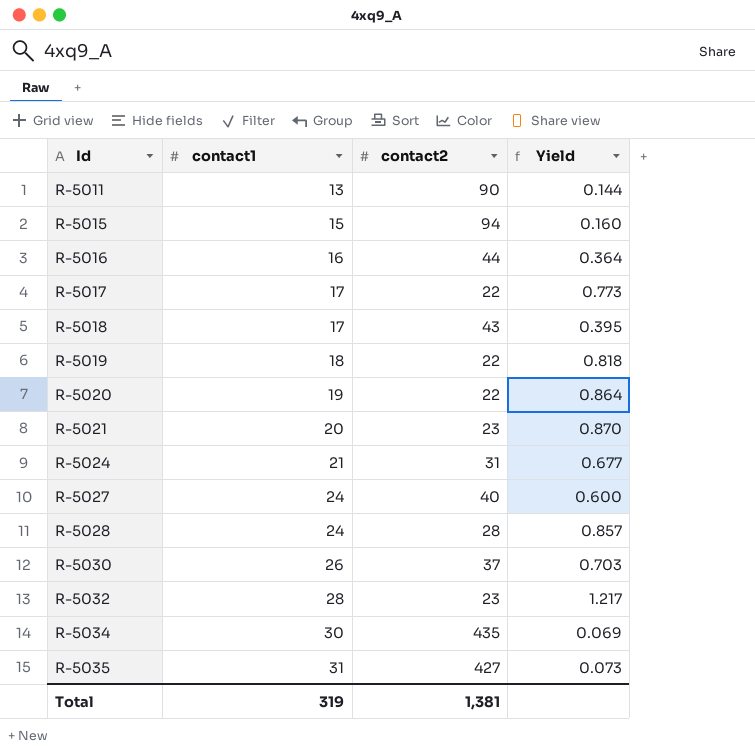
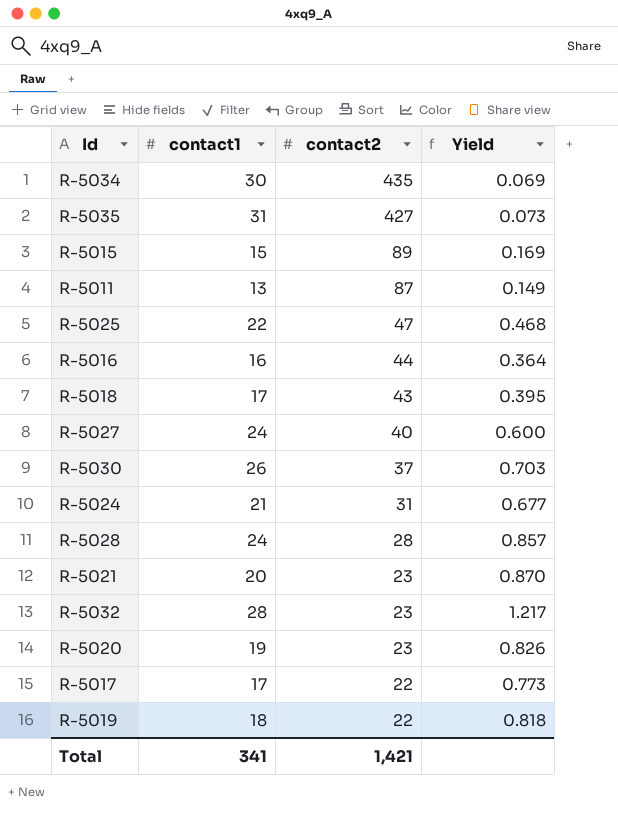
row order: Id ascending -> contact2 descending
R-5015 | contact2: 94 -> 89
R-5015 | Yield: 0.160 -> 0.169
R-5011 | contact2: 90 -> 87
R-5011 | Yield: 0.144 -> 0.149
row R-5025: none -> 22 | 47 | 0.468
R-5020 | contact2: 22 -> 23
R-5020 | Yield: 0.864 -> 0.826
Total | contact1: 319 -> 341
Total | contact2: 1,381 -> 1,421

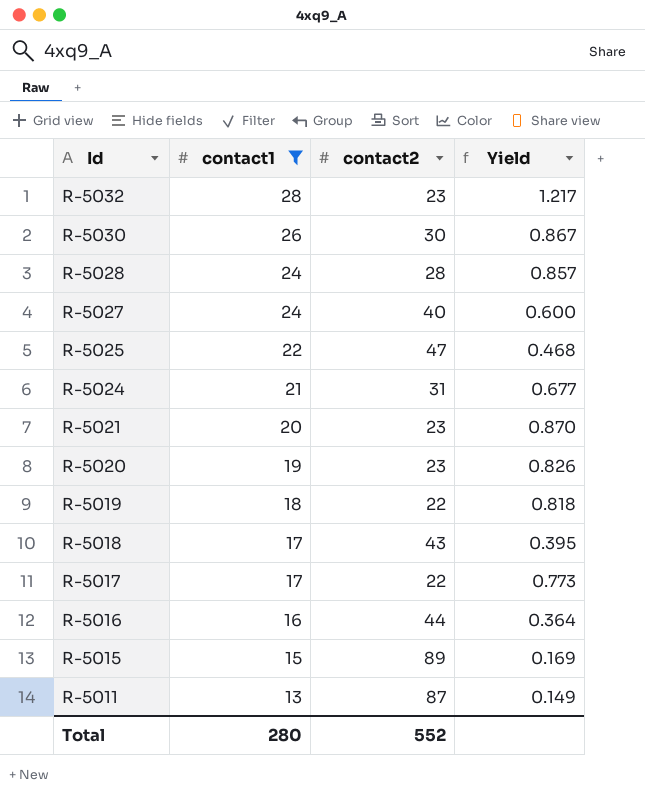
filter: none -> contact1 <= 28
row order: contact2 descending -> Id descending
R-5030 | contact2: 37 -> 30
R-5030 | Yield: 0.703 -> 0.867
Total | contact1: 341 -> 280
Total | contact2: 1,421 -> 552

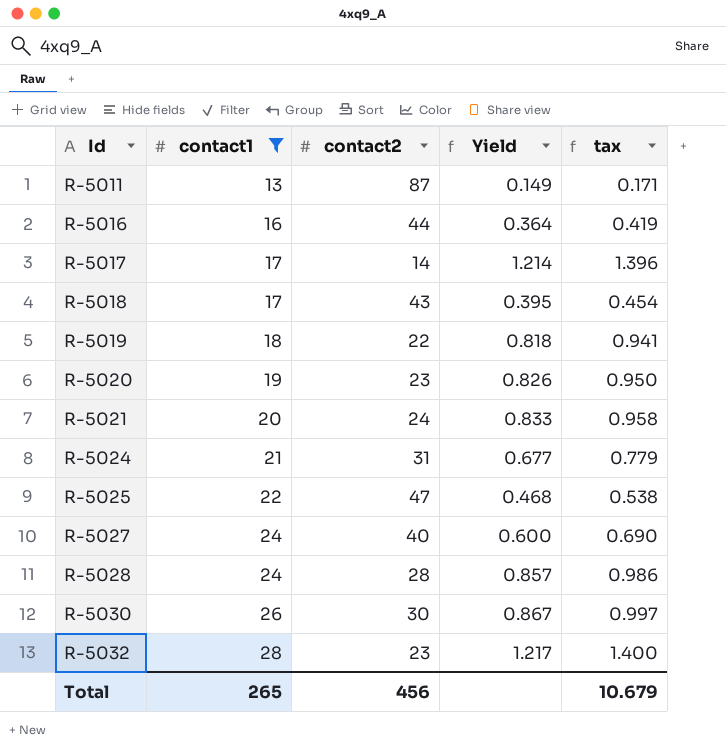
row order: Id descending -> Id ascending
column tax | formula: none -> [Yield] * 1.15
row R-5015: 15 | 89 | 0.169 -> none
R-5017 | contact2: 22 -> 14
R-5017 | Yield: 0.773 -> 1.214
R-5021 | contact2: 23 -> 24
R-5021 | Yield: 0.870 -> 0.833
Total | contact1: 280 -> 265
Total | contact2: 552 -> 456

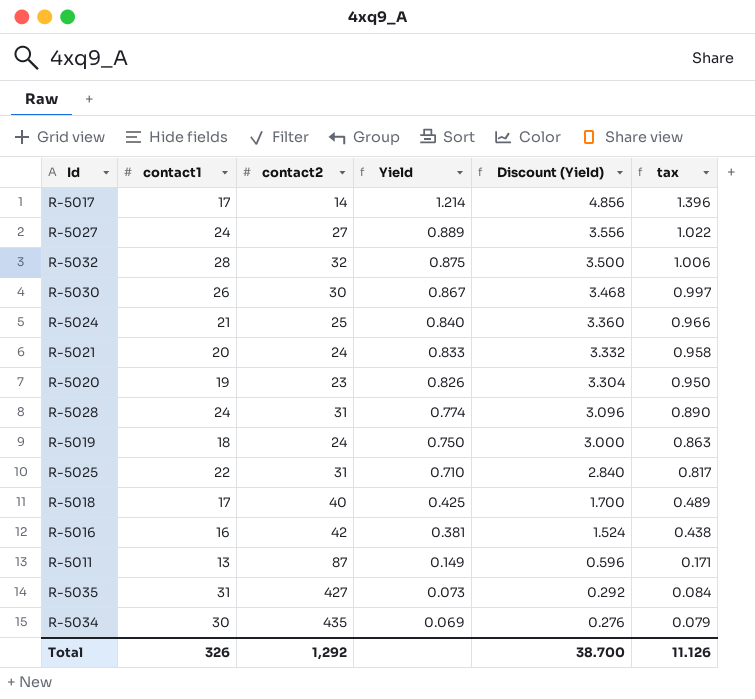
filter: contact1 <= 28 -> none
row order: Id ascending -> Yield descending
column Discount (Yield) | formula: none -> [Yield] * 4
R-5027 | contact2: 40 -> 27
R-5027 | Yield: 0.600 -> 0.889
R-5027 | tax: 0.690 -> 1.022
R-5032 | contact2: 23 -> 32
R-5032 | Yield: 1.217 -> 0.875
R-5032 | tax: 1.400 -> 1.006
R-5024 | contact2: 31 -> 25
R-5024 | Yield: 0.677 -> 0.840
R-5024 | tax: 0.779 -> 0.966
R-5028 | contact2: 28 -> 31
R-5028 | Yield: 0.857 -> 0.774
R-5028 | tax: 0.986 -> 0.890
R-5019 | contact2: 22 -> 24
R-5019 | Yield: 0.818 -> 0.750
R-5019 | tax: 0.941 -> 0.863
R-5025 | contact2: 47 -> 31
R-5025 | Yield: 0.468 -> 0.710
R-5025 | tax: 0.538 -> 0.817
R-5018 | contact2: 43 -> 40
R-5018 | Yield: 0.395 -> 0.425
R-5018 | tax: 0.454 -> 0.489
R-5016 | contact2: 44 -> 42
R-5016 | Yield: 0.364 -> 0.381
R-5016 | tax: 0.419 -> 0.438
Total | contact1: 265 -> 326
Total | contact2: 456 -> 1,292
Total | tax: 10.679 -> 11.126

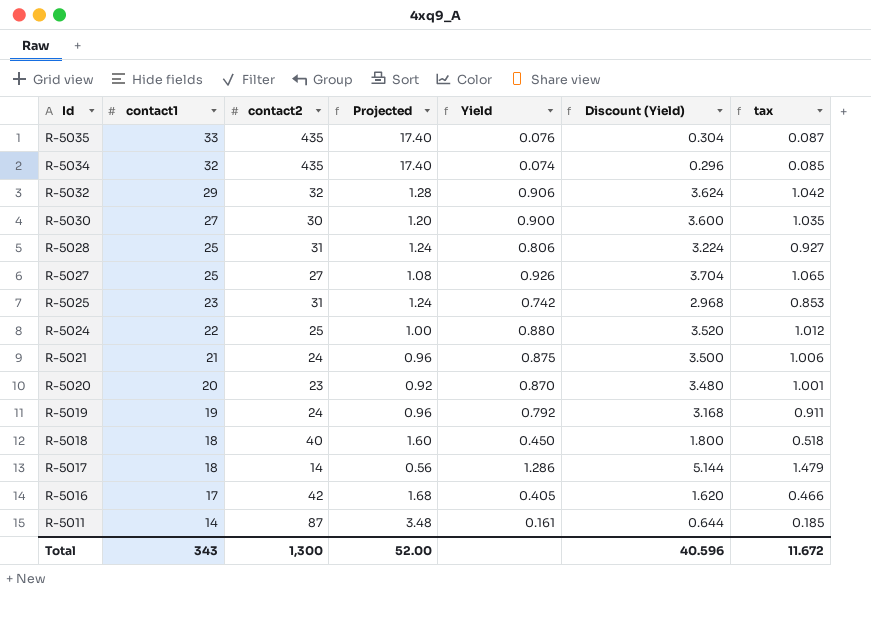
row order: Yield descending -> Id descending
column Projected | formula: none -> [contact2] * 0.04
R-5035 | contact1: 31 -> 33
R-5035 | contact2: 427 -> 435
R-5035 | Yield: 0.073 -> 0.076
R-5035 | Discount (Yield): 0.292 -> 0.304
R-5035 | tax: 0.084 -> 0.087
R-5034 | contact1: 30 -> 32
R-5034 | Yield: 0.069 -> 0.074
R-5034 | Discount (Yield): 0.276 -> 0.296
R-5034 | tax: 0.079 -> 0.085
R-5032 | contact1: 28 -> 29
R-5032 | Yield: 0.875 -> 0.906
R-5032 | Discount (Yield): 3.500 -> 3.624
R-5032 | tax: 1.006 -> 1.042
R-5030 | contact1: 26 -> 27
R-5030 | Yield: 0.867 -> 0.900
R-5030 | Discount (Yield): 3.468 -> 3.600
R-5030 | tax: 0.997 -> 1.035
R-5028 | contact1: 24 -> 25
R-5028 | Yield: 0.774 -> 0.806
R-5028 | Discount (Yield): 3.096 -> 3.224
R-5028 | tax: 0.890 -> 0.927
R-5027 | contact1: 24 -> 25
R-5027 | Yield: 0.889 -> 0.926
R-5027 | Discount (Yield): 3.556 -> 3.704
R-5027 | tax: 1.022 -> 1.065
R-5025 | contact1: 22 -> 23
R-5025 | Yield: 0.710 -> 0.742
R-5025 | Discount (Yield): 2.840 -> 2.968
R-5025 | tax: 0.817 -> 0.853
R-5024 | contact1: 21 -> 22
R-5024 | Yield: 0.840 -> 0.880
R-5024 | Discount (Yield): 3.360 -> 3.520
R-5024 | tax: 0.966 -> 1.012
R-5021 | contact1: 20 -> 21
R-5021 | Yield: 0.833 -> 0.875
R-5021 | Discount (Yield): 3.332 -> 3.500
R-5021 | tax: 0.958 -> 1.006
R-5020 | contact1: 19 -> 20
R-5020 | Yield: 0.826 -> 0.870
R-5020 | Discount (Yield): 3.304 -> 3.480
R-5020 | tax: 0.950 -> 1.001
R-5019 | contact1: 18 -> 19
R-5019 | Yield: 0.750 -> 0.792
R-5019 | Discount (Yield): 3.000 -> 3.168
R-5019 | tax: 0.863 -> 0.911
R-5018 | contact1: 17 -> 18
R-5018 | Yield: 0.425 -> 0.450
R-5018 | Discount (Yield): 1.700 -> 1.800
R-5018 | tax: 0.489 -> 0.518
R-5017 | contact1: 17 -> 18
R-5017 | Yield: 1.214 -> 1.286
R-5017 | Discount (Yield): 4.856 -> 5.144
R-5017 | tax: 1.396 -> 1.479
R-5016 | contact1: 16 -> 17
R-5016 | Yield: 0.381 -> 0.405
R-5016 | Discount (Yield): 1.524 -> 1.620
R-5016 | tax: 0.438 -> 0.466
R-5011 | contact1: 13 -> 14
R-5011 | Yield: 0.149 -> 0.161
R-5011 | Discount (Yield): 0.596 -> 0.644
R-5011 | tax: 0.171 -> 0.185
Total | contact1: 326 -> 343
Total | contact2: 1,292 -> 1,300
Total | Discount (Yield): 38.700 -> 40.596
Total | tax: 11.126 -> 11.672

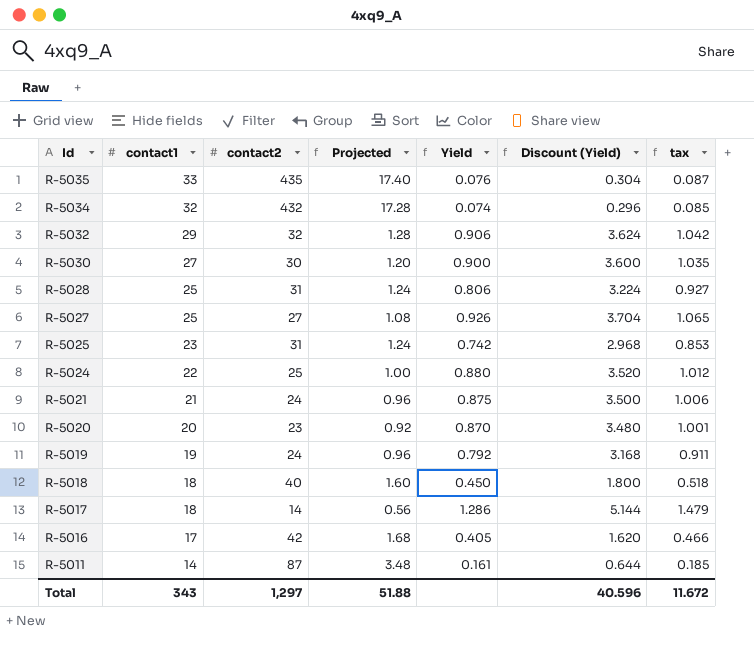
R-5034 | contact2: 435 -> 432
R-5034 | Projected: 17.40 -> 17.28
Total | contact2: 1,300 -> 1,297
Total | Projected: 52.00 -> 51.88

